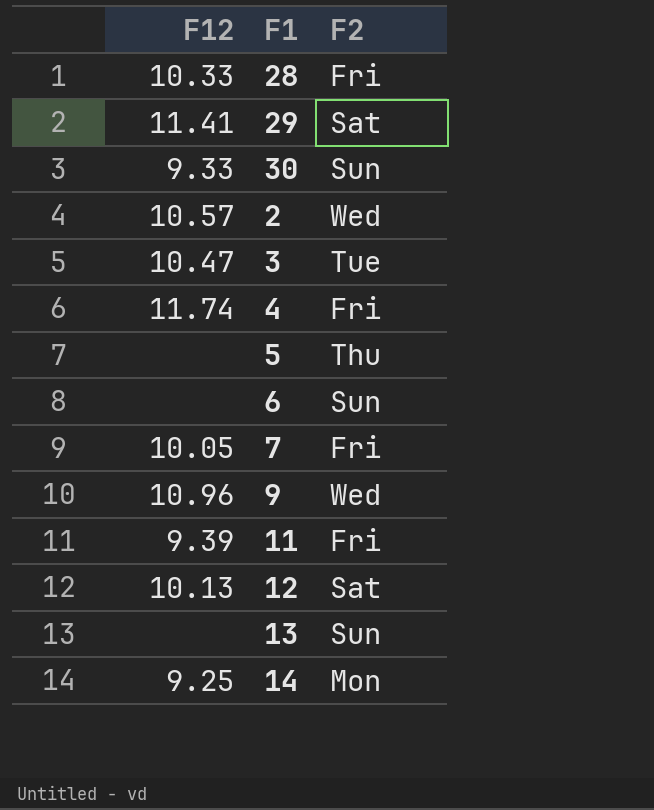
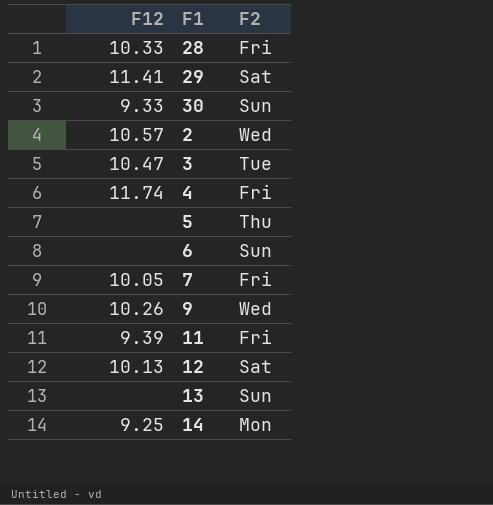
9 | F12: 10.96 -> 10.26

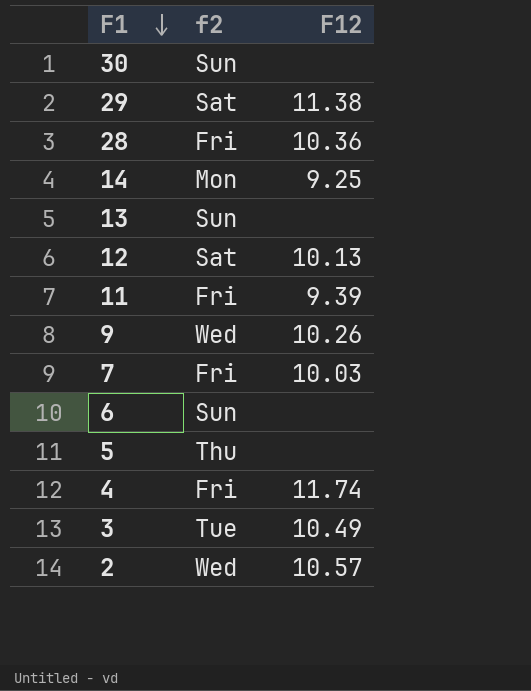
row order: none -> F1 descending
column name: F2 -> f2
column F12 | position: 1 -> 3
30 | F12: 9.33 -> none
29 | F12: 11.41 -> 11.38
28 | F12: 10.33 -> 10.36
7 | F12: 10.05 -> 10.03
3 | F12: 10.47 -> 10.49

